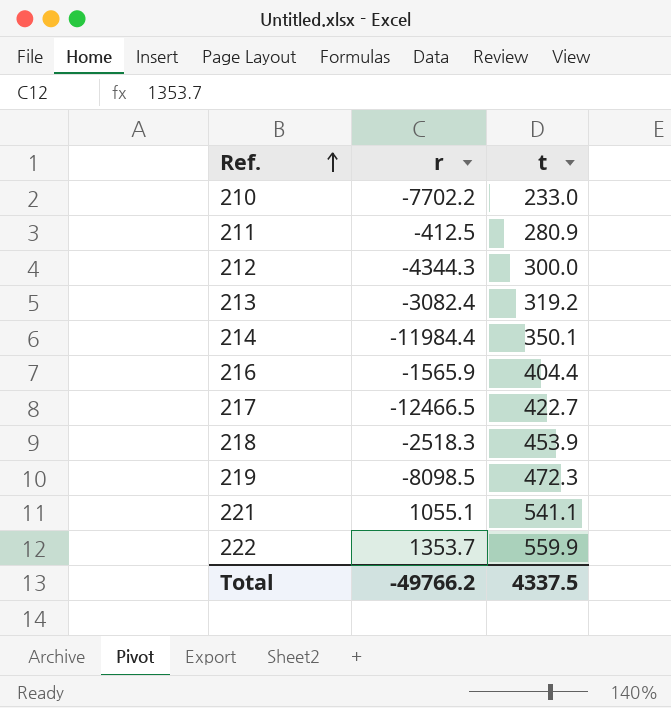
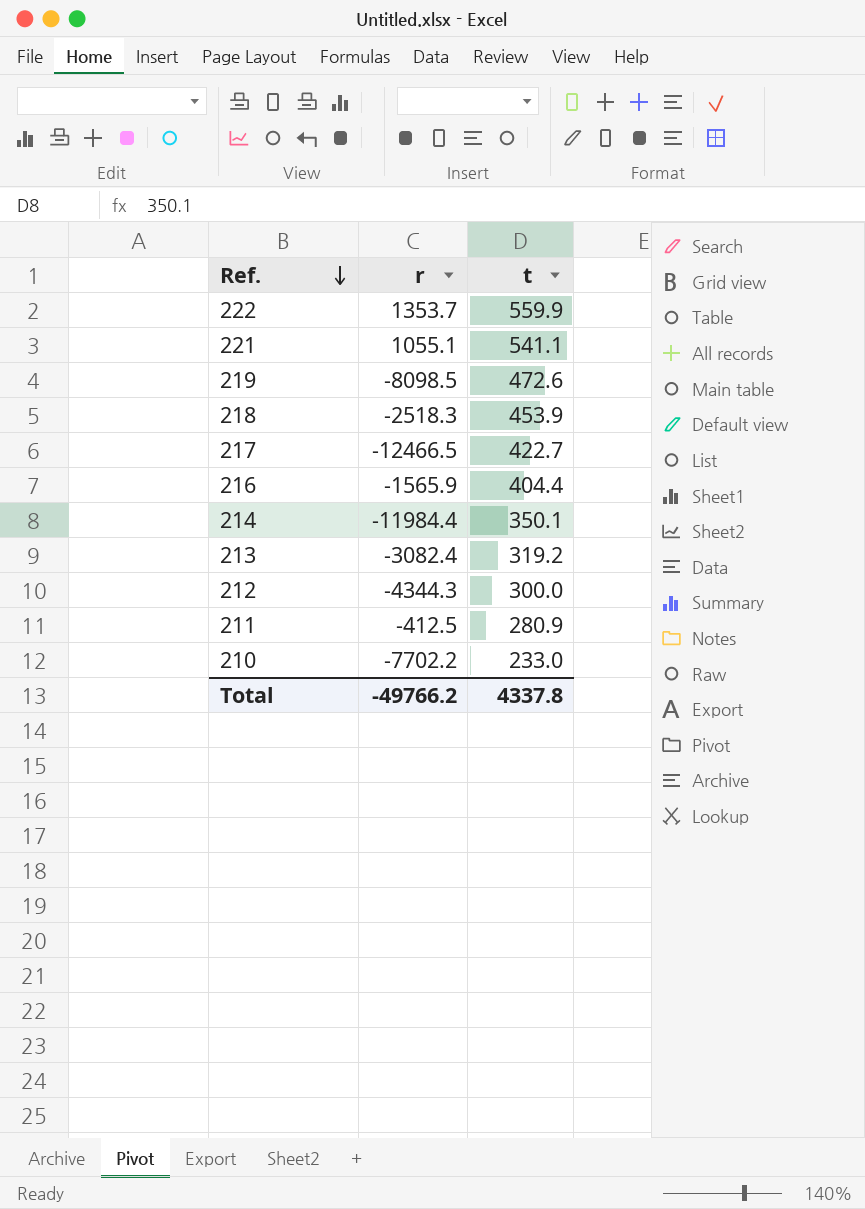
row order: Ref. ascending -> Ref. descending
219 | t: 472.3 -> 472.6
Total | t: 4337.5 -> 4337.8

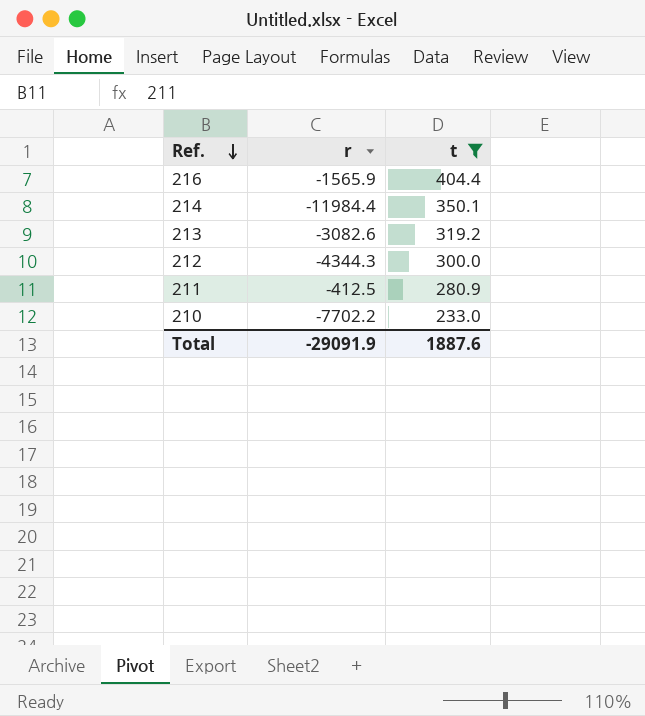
filter: none -> t <= 404.4
213 | r: -3082.4 -> -3082.6
Total | r: -49766.2 -> -29091.9
Total | t: 4337.8 -> 1887.6

